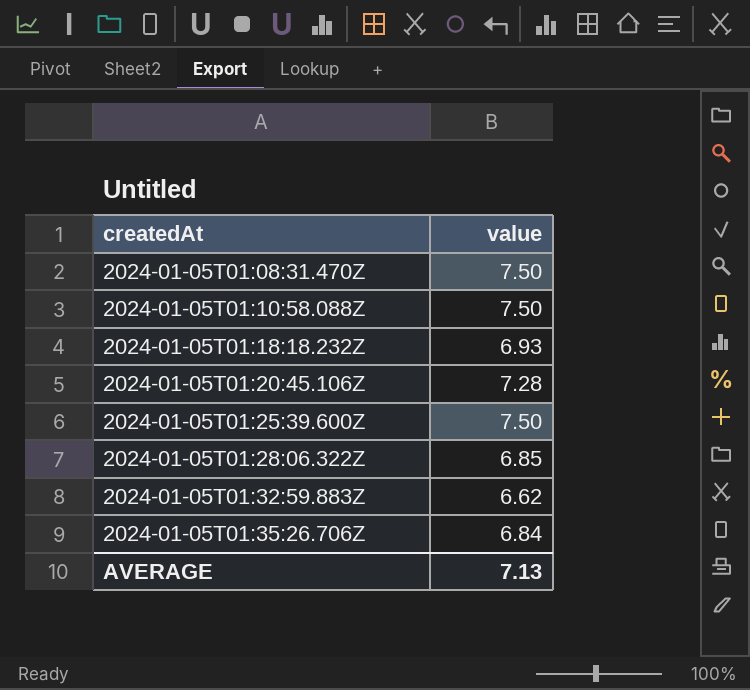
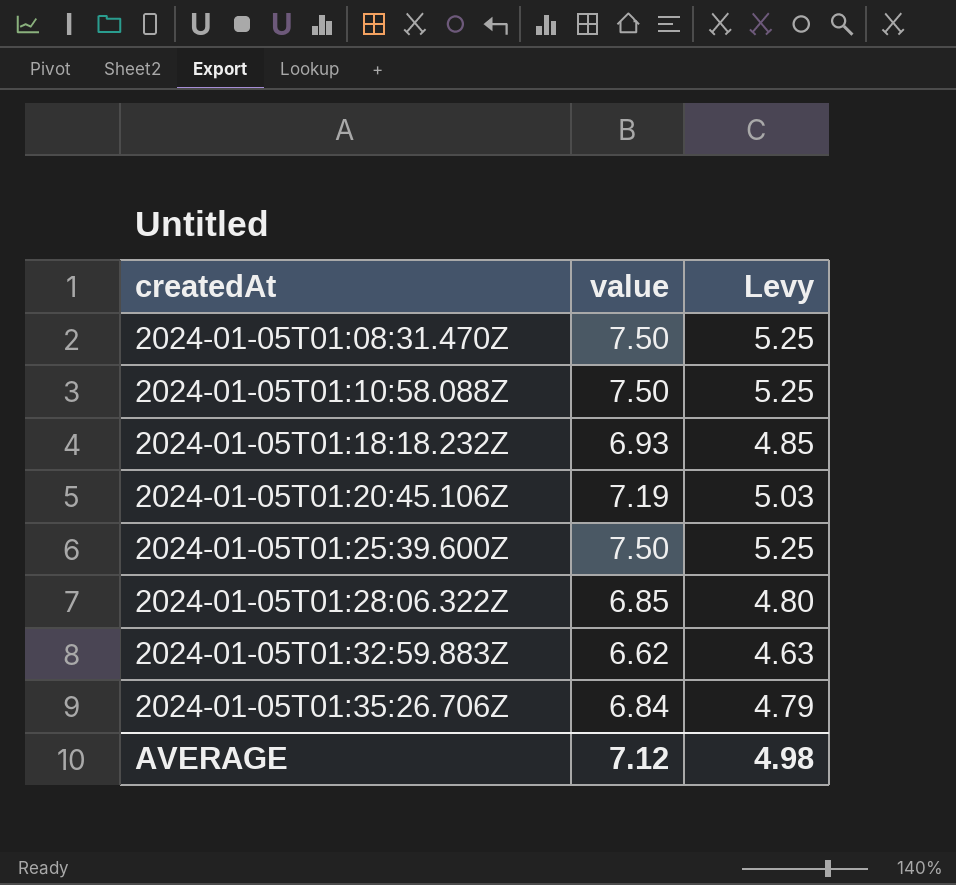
column Levy | formula: none -> [value] * 0.7
2024-01-05T01:20:45.106Z | value: 7.28 -> 7.19
AVERAGE | value: 7.13 -> 7.12

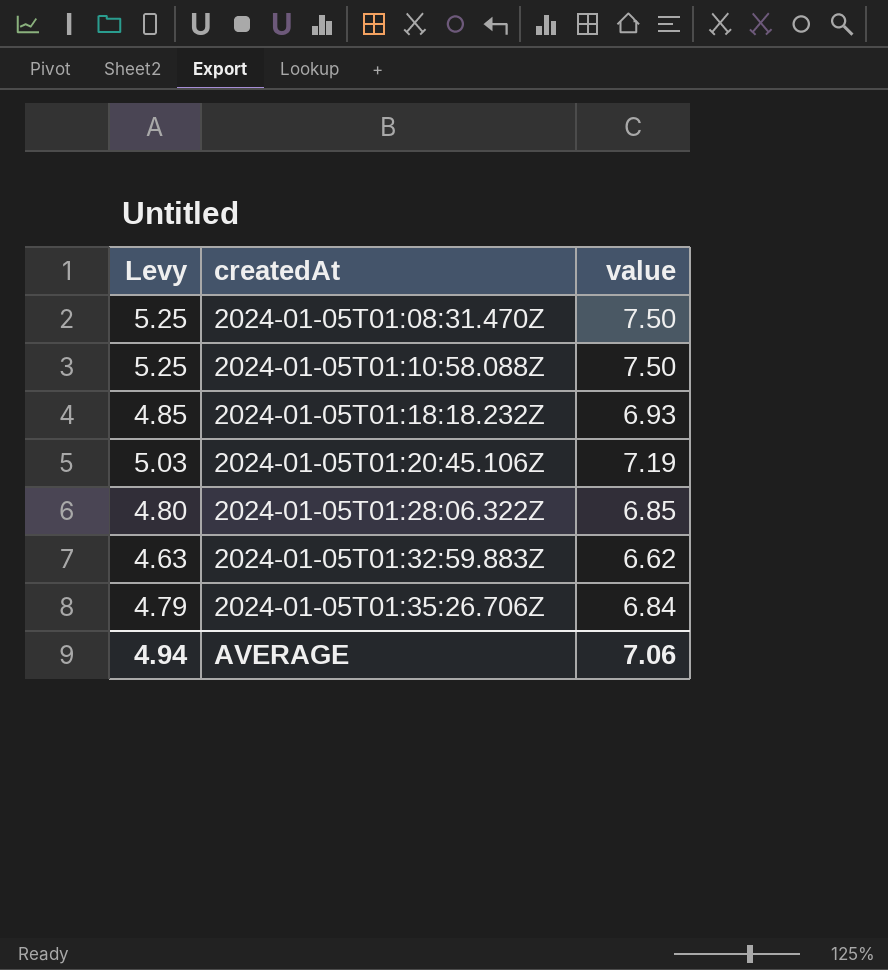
column Levy | position: 3 -> 1
row 2024-01-05T01:25:39.600Z: 7.50 | 5.25 -> none
AVERAGE | Levy: 4.98 -> 4.94
AVERAGE | value: 7.12 -> 7.06

